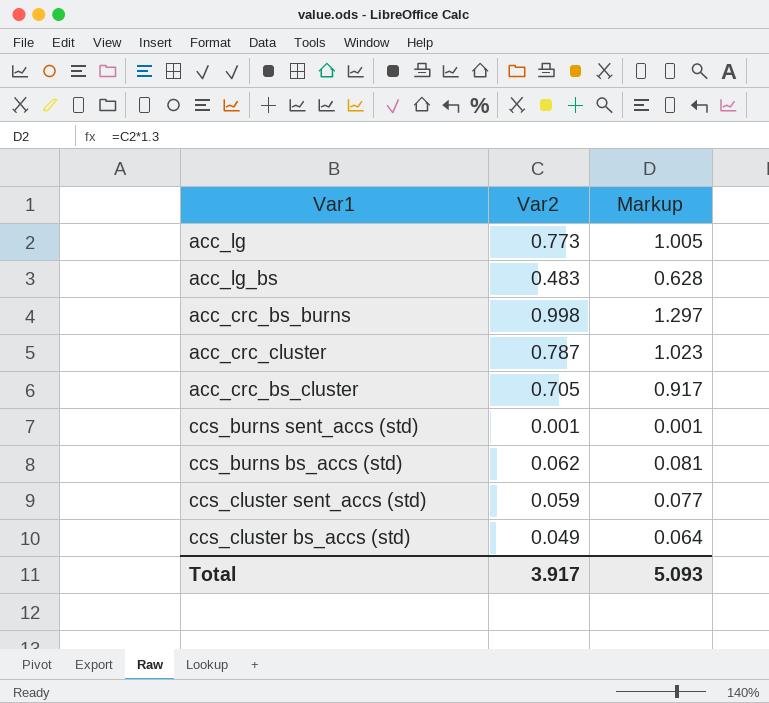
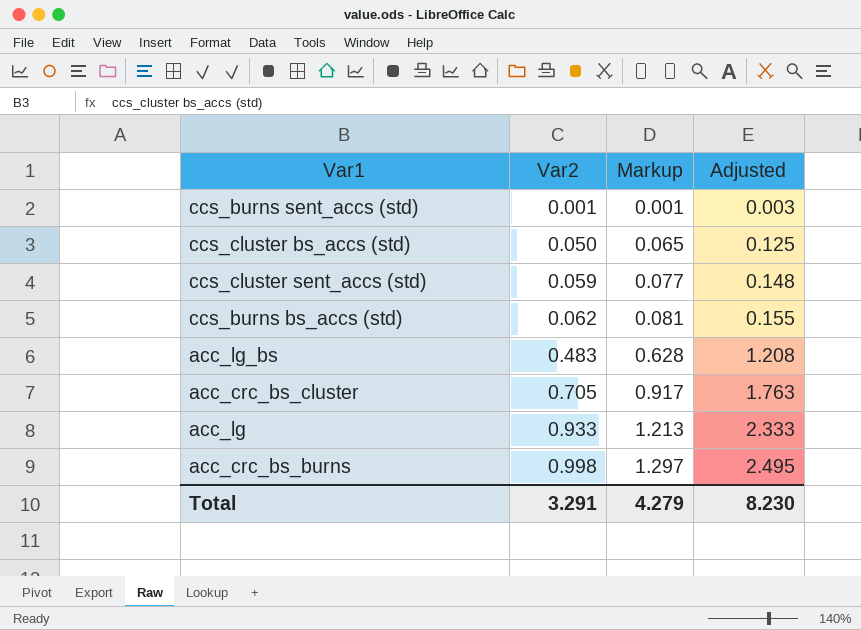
row order: none -> Var2 ascending
column Adjusted | formula: none -> [Var2] * 2.5
row acc_crc_cluster: 0.787 | 1.023 -> none
ccs_cluster bs_accs (std) | Var2: 0.049 -> 0.050
ccs_cluster bs_accs (std) | Markup: 0.064 -> 0.065
acc_lg | Var2: 0.773 -> 0.933
acc_lg | Markup: 1.005 -> 1.213
Total | Var2: 3.917 -> 3.291
Total | Markup: 5.093 -> 4.279

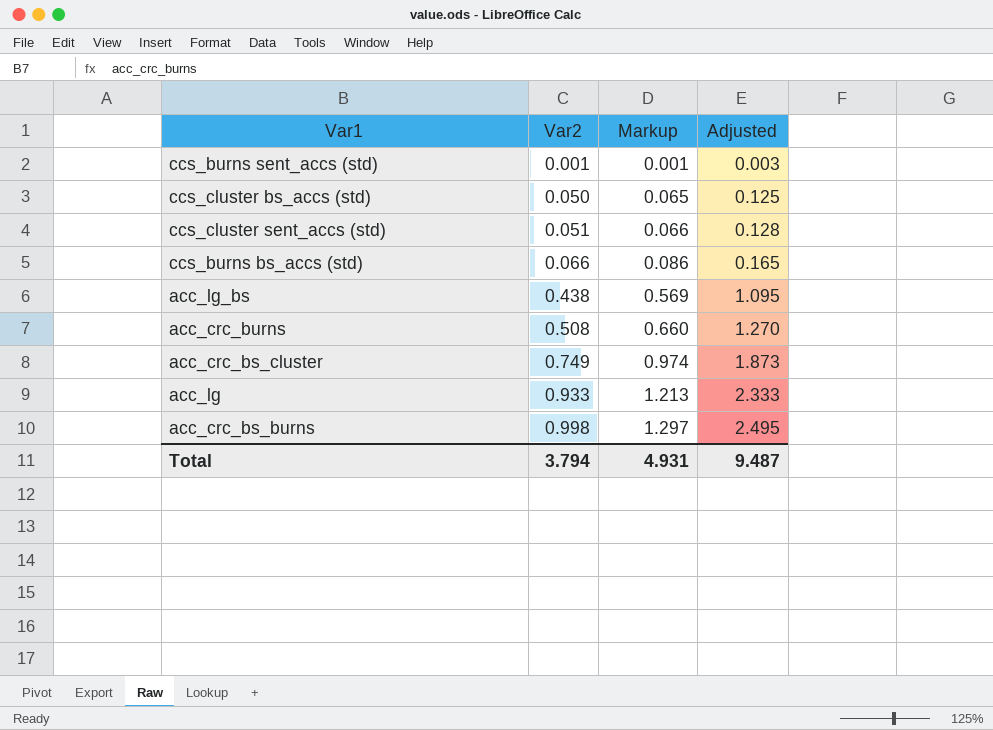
ccs_cluster sent_accs (std) | Var2: 0.059 -> 0.051
ccs_cluster sent_accs (std) | Markup: 0.077 -> 0.066
ccs_cluster sent_accs (std) | Adjusted: 0.148 -> 0.128
ccs_burns bs_accs (std) | Var2: 0.062 -> 0.066
ccs_burns bs_accs (std) | Markup: 0.081 -> 0.086
ccs_burns bs_accs (std) | Adjusted: 0.155 -> 0.165
acc_lg_bs | Var2: 0.483 -> 0.438
acc_lg_bs | Markup: 0.628 -> 0.569
acc_lg_bs | Adjusted: 1.208 -> 1.095
row acc_crc_burns: none -> 0.508 | 0.660 | 1.270
acc_crc_bs_cluster | Var2: 0.705 -> 0.749
acc_crc_bs_cluster | Markup: 0.917 -> 0.974
acc_crc_bs_cluster | Adjusted: 1.763 -> 1.873
Total | Var2: 3.291 -> 3.794
Total | Markup: 4.279 -> 4.931
Total | Adjusted: 8.230 -> 9.487

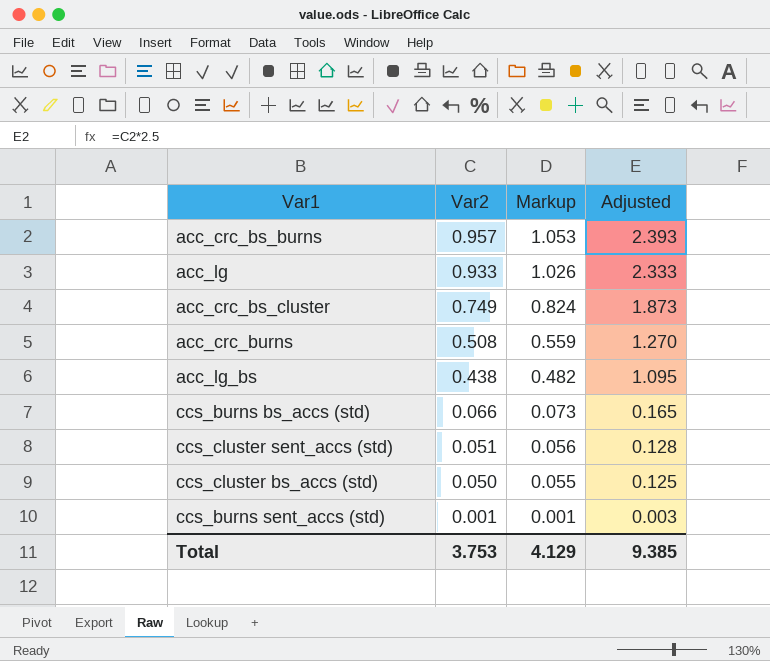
row order: Var2 ascending -> Var2 descending
column Markup | formula: [Var2] * 1.3 -> [Var2] * 1.1
acc_crc_bs_burns | Var2: 0.998 -> 0.957
acc_crc_bs_burns | Adjusted: 2.495 -> 2.393
Total | Var2: 3.794 -> 3.753
Total | Markup: 4.931 -> 4.129
Total | Adjusted: 9.487 -> 9.385

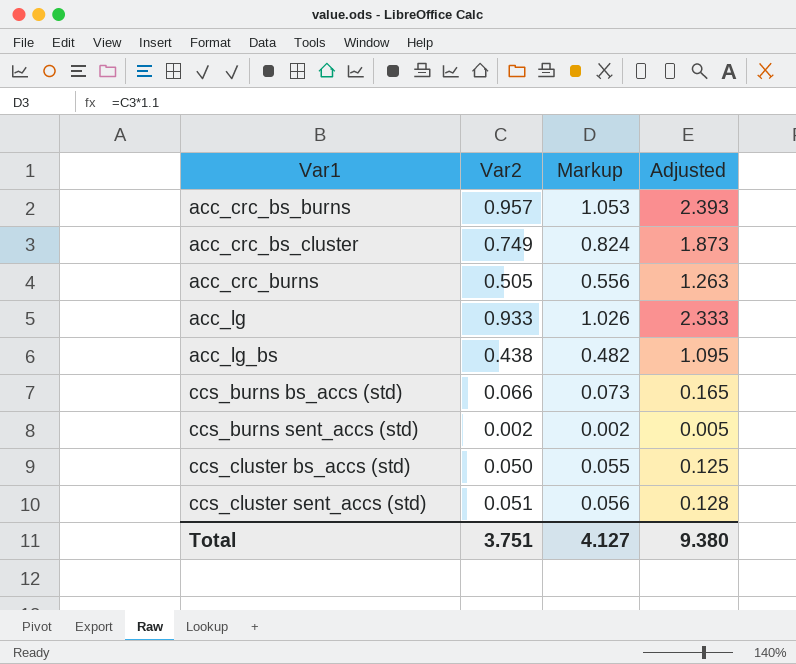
row order: Var2 descending -> Var1 ascending
acc_crc_burns | Var2: 0.508 -> 0.505
acc_crc_burns | Markup: 0.559 -> 0.556
acc_crc_burns | Adjusted: 1.270 -> 1.263
ccs_burns sent_accs (std) | Var2: 0.001 -> 0.002
ccs_burns sent_accs (std) | Markup: 0.001 -> 0.002
ccs_burns sent_accs (std) | Adjusted: 0.003 -> 0.005
Total | Var2: 3.753 -> 3.751
Total | Markup: 4.129 -> 4.127
Total | Adjusted: 9.385 -> 9.380

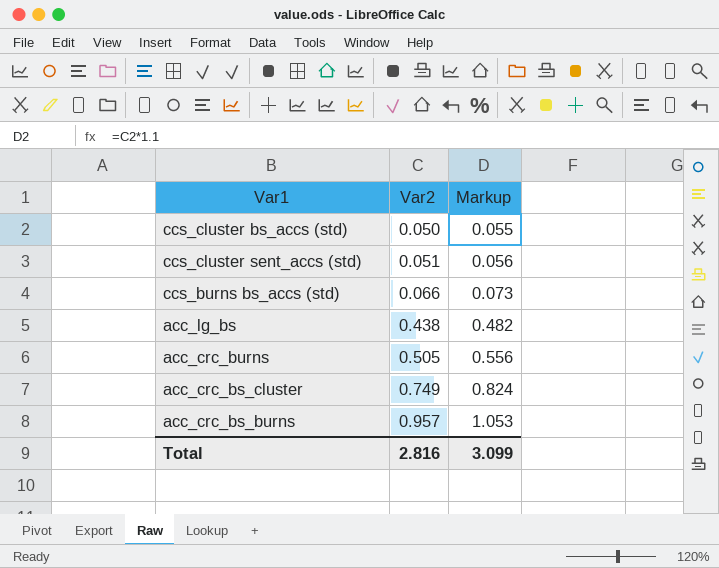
row order: Var1 ascending -> Var2 ascending
column Adjusted | formula: [Var2] * 2.5 -> none
row acc_lg: 0.933 | 1.026 | 2.333 -> none
row ccs_burns sent_accs (std): 0.002 | 0.002 | 0.005 -> none
Total | Var2: 3.751 -> 2.816
Total | Markup: 4.127 -> 3.099

